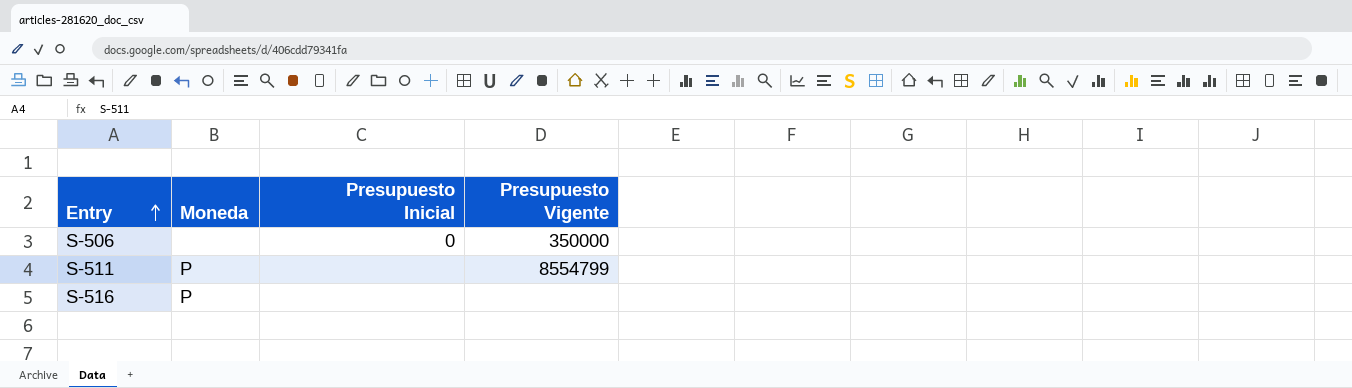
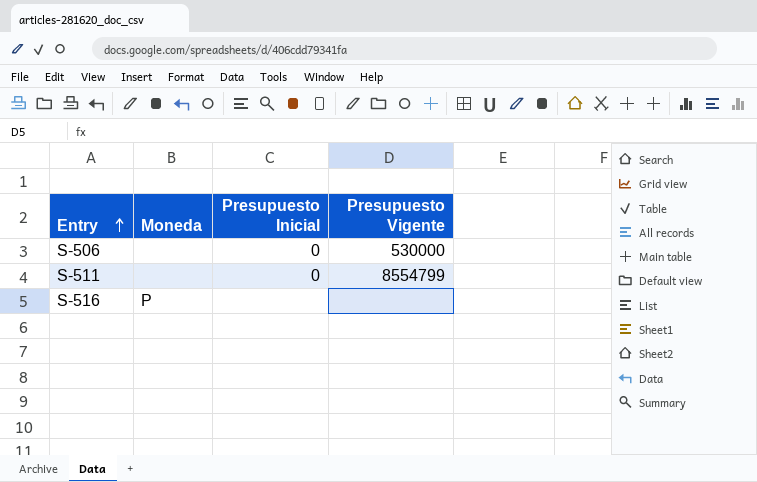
S-506 | Presupuesto Vigente: 350000 -> 530000
S-511 | Moneda: P -> none
S-511 | Presupuesto Inicial: none -> 0

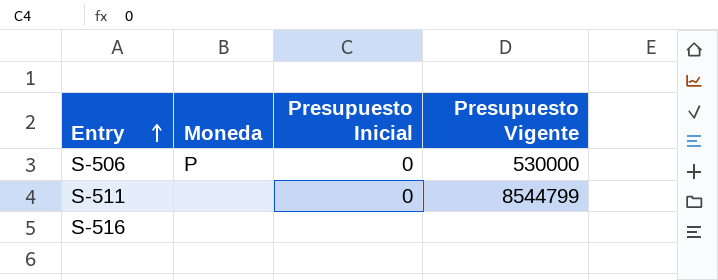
S-506 | Moneda: none -> P
S-511 | Presupuesto Vigente: 8554799 -> 8544799
S-516 | Moneda: P -> none

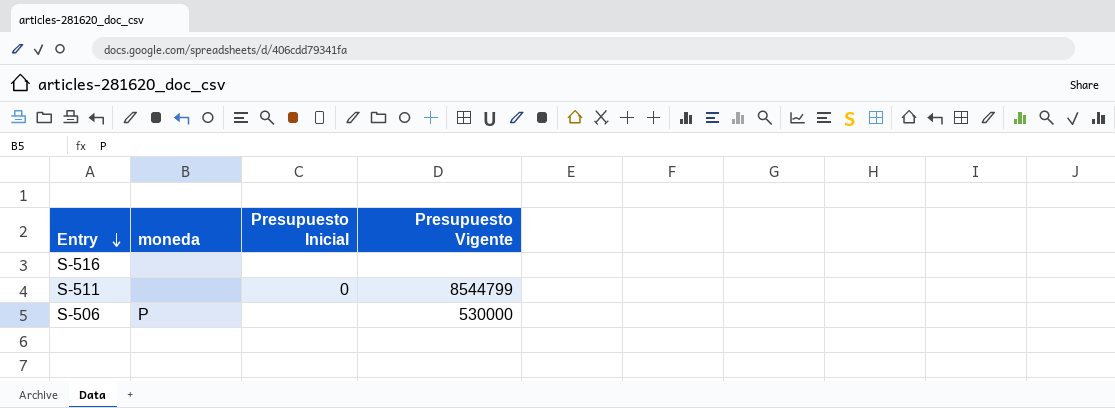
row order: Entry ascending -> Entry descending
column name: Moneda -> moneda
S-506 | Presupuesto Inicial: 0 -> none

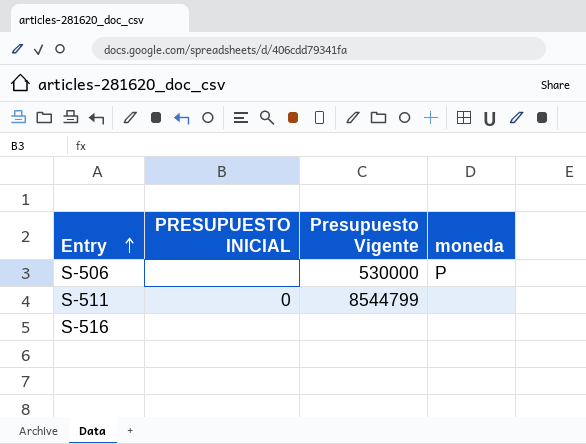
row order: Entry descending -> Entry ascending
column name: Presupuesto Inicial -> PRESUPUESTO INICIAL
column moneda | position: 2 -> 4

